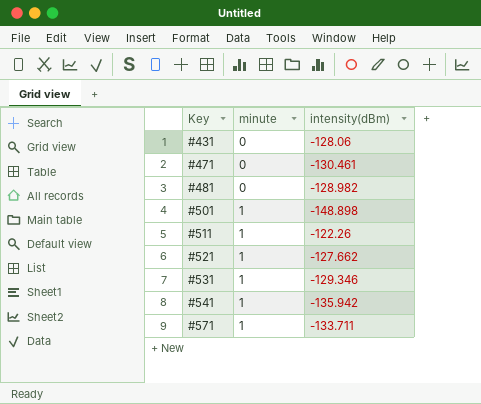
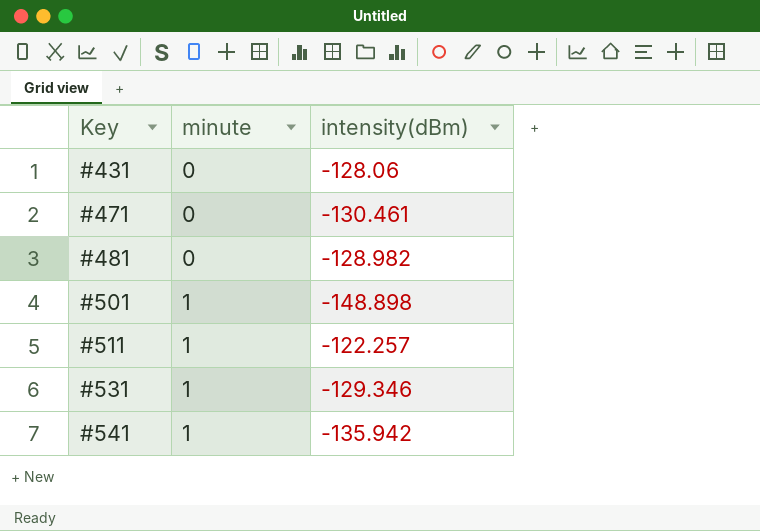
row #521: 1 | -127.662 -> none
row #571: 1 | -133.711 -> none
#511 | intensity(dBm): -122.26 -> -122.257

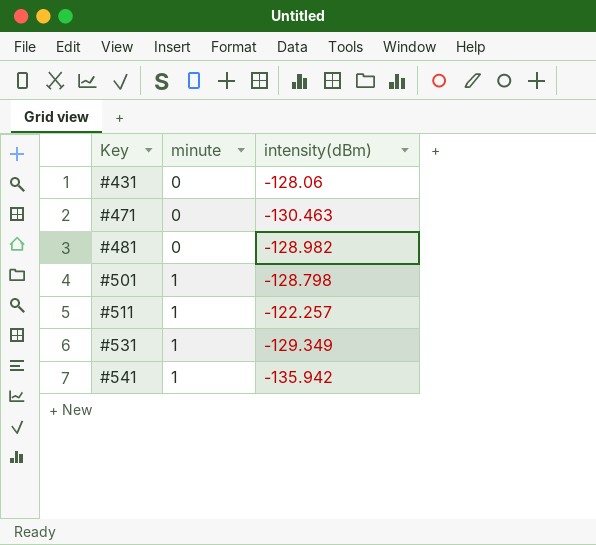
#471 | intensity(dBm): -130.461 -> -130.463
#501 | intensity(dBm): -148.898 -> -128.798
#531 | intensity(dBm): -129.346 -> -129.349

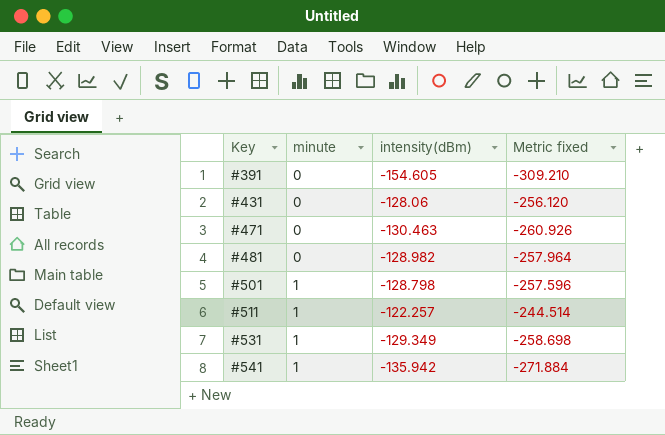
column Metric fixed | formula: none -> [intensity(dBm)] * 2
row #391: none -> 0 | -154.605 | -309.210

